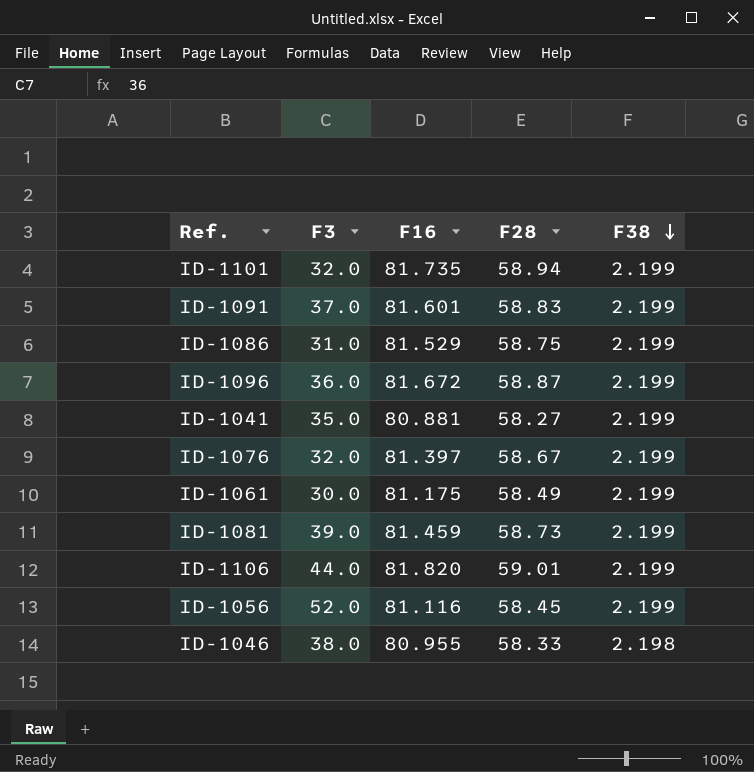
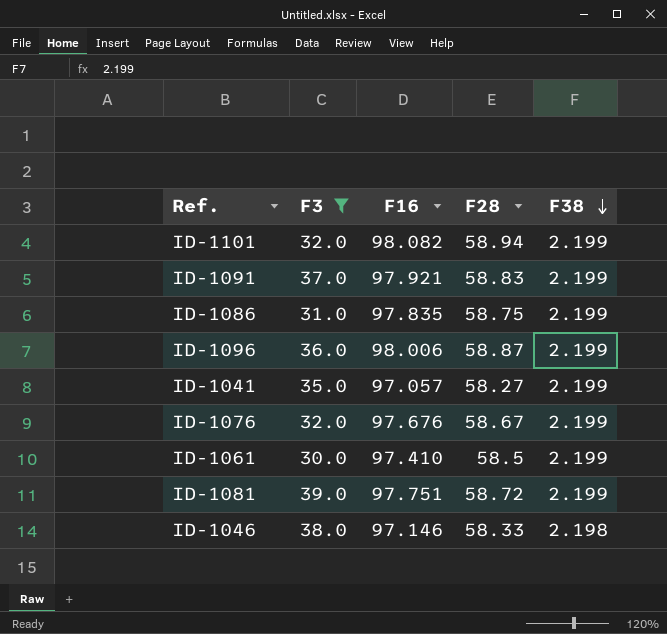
filter: none -> F3 <= 39.0
ID-1101 | F16: 81.735 -> 98.082
ID-1091 | F16: 81.601 -> 97.921
ID-1086 | F16: 81.529 -> 97.835
ID-1096 | F16: 81.672 -> 98.006
ID-1041 | F16: 80.881 -> 97.057
ID-1076 | F16: 81.397 -> 97.676
ID-1061 | F16: 81.175 -> 97.410
ID-1061 | F28: 58.49 -> 58.5
ID-1081 | F16: 81.459 -> 97.751
ID-1081 | F28: 58.73 -> 58.72
ID-1046 | F16: 80.955 -> 97.146

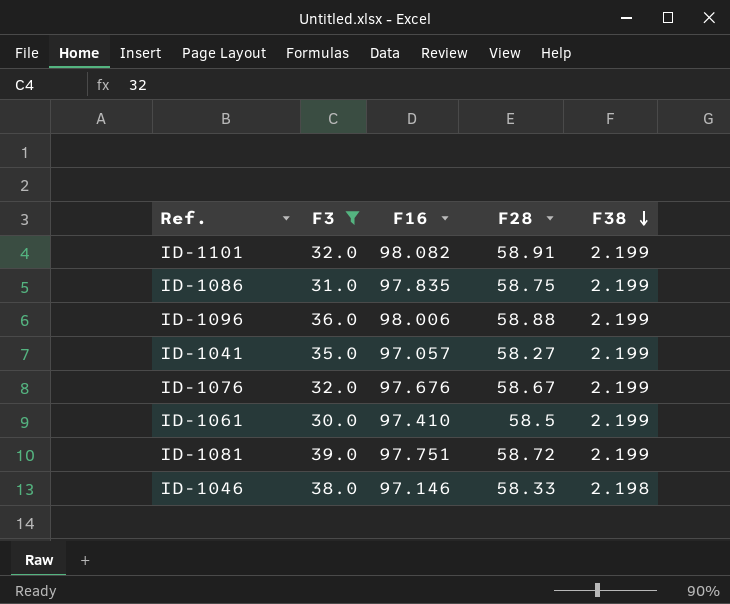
row ID-1091: 37.0 | 97.921 | 58.83 | 2.199 -> none
ID-1101 | F28: 58.94 -> 58.91
ID-1096 | F28: 58.87 -> 58.88

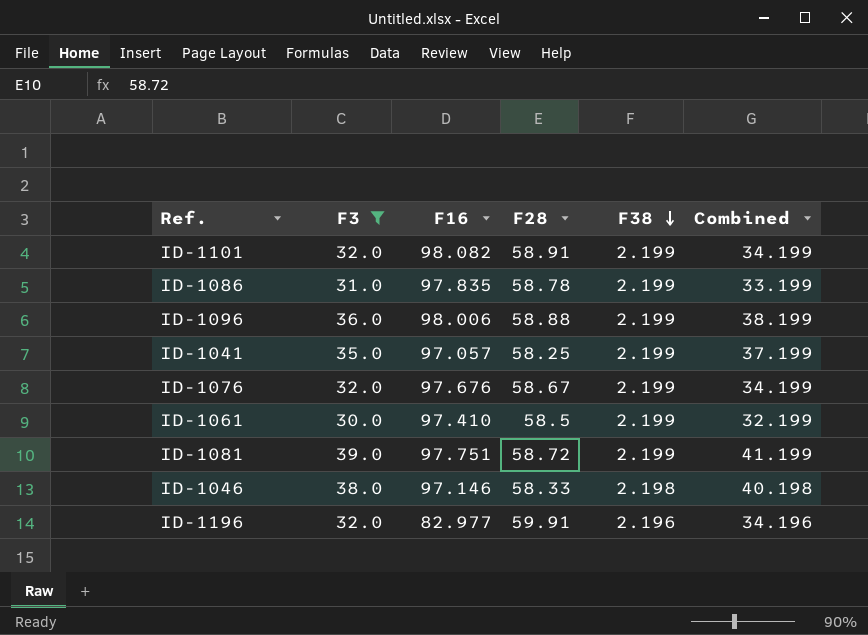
column Combined | formula: none -> [F3] + [F38]
ID-1086 | F28: 58.75 -> 58.78
ID-1041 | F28: 58.27 -> 58.25
row ID-1196: none -> 32.0 | 82.977 | 59.91 | 2.196 | 34.196

